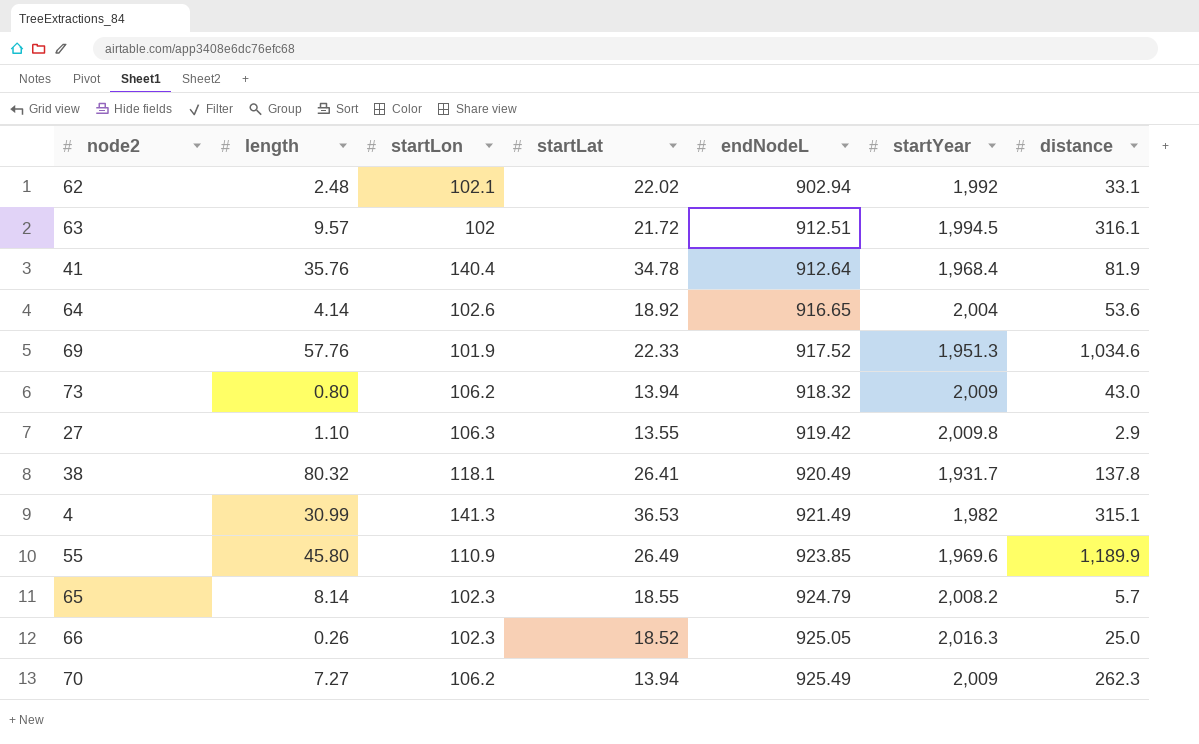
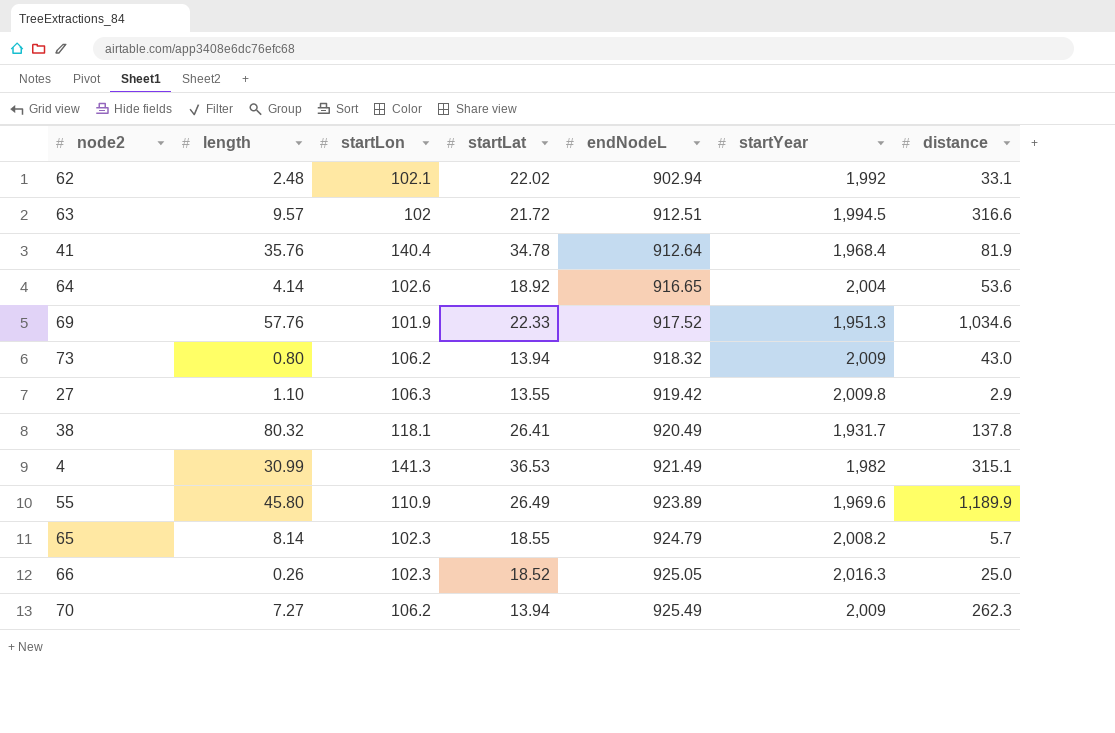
63 | distance: 316.1 -> 316.6
55 | endNodeL: 923.85 -> 923.89

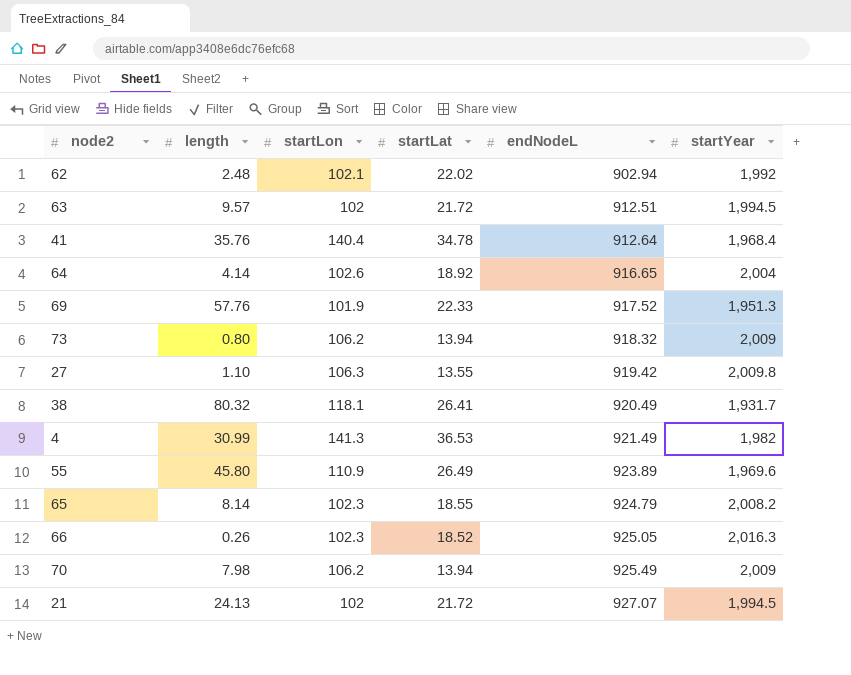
column distance | position: 7 -> none
70 | length: 7.27 -> 7.98
row 21: none -> 24.13 | 102 | 21.72 | 927.07 | 1,994.5

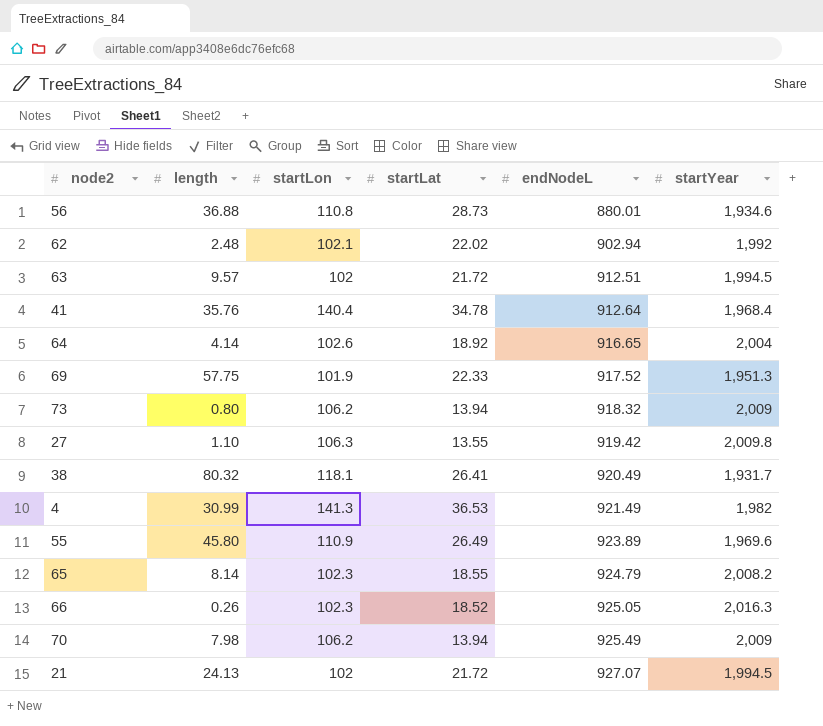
row 56: none -> 36.88 | 110.8 | 28.73 | 880.01 | 1,934.6
69 | length: 57.76 -> 57.75

